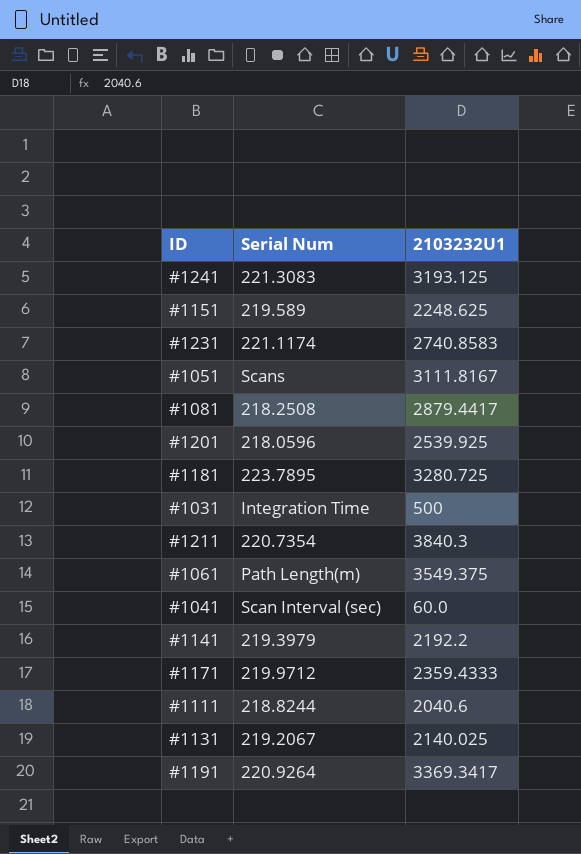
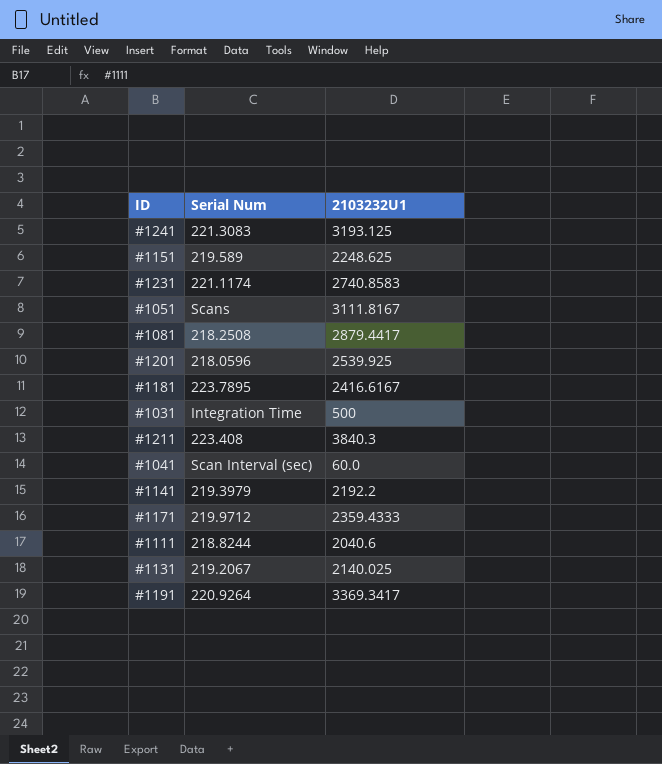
row #1061: Path Length(m) | 3549.375 -> none
#1181 | 2103232U1: 3280.725 -> 2416.6167
#1211 | Serial Num: 220.7354 -> 223.408

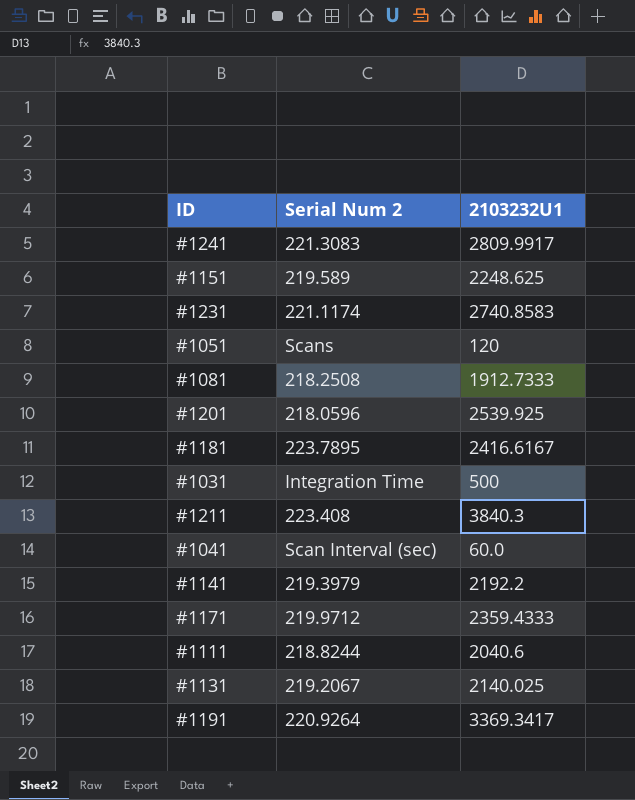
column name: Serial Num -> Serial Num 2
#1241 | 2103232U1: 3193.125 -> 2809.9917
#1051 | 2103232U1: 3111.8167 -> 120
#1081 | 2103232U1: 2879.4417 -> 1912.7333

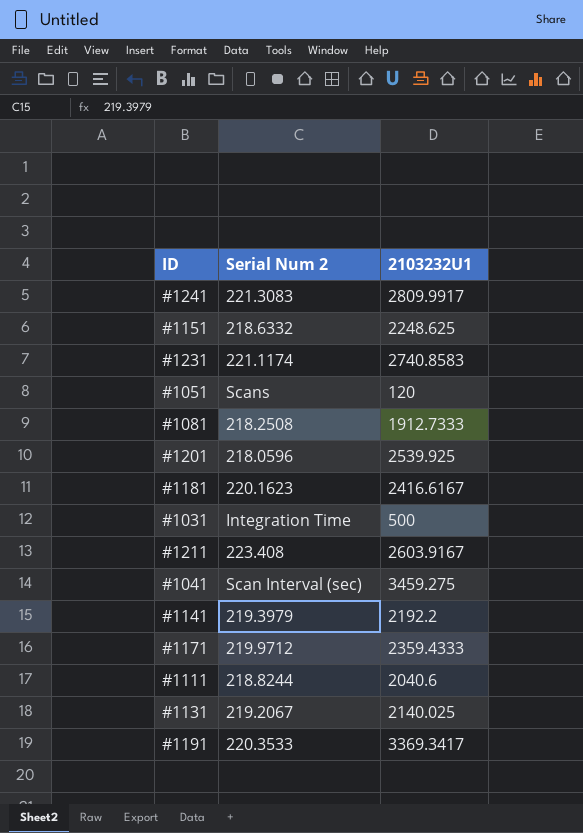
#1151 | Serial Num 2: 219.589 -> 218.6332
#1181 | Serial Num 2: 223.7895 -> 220.1623
#1211 | 2103232U1: 3840.3 -> 2603.9167
#1041 | 2103232U1: 60.0 -> 3459.275
#1191 | Serial Num 2: 220.9264 -> 220.3533

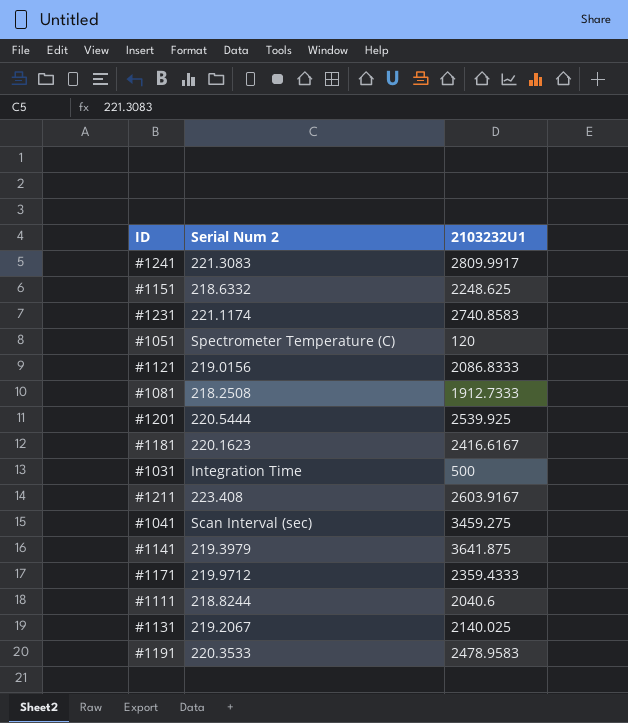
#1051 | Serial Num 2: Scans -> Spectrometer Temperature (C)
row #1121: none -> 219.0156 | 2086.8333
#1201 | Serial Num 2: 218.0596 -> 220.5444
#1141 | 2103232U1: 2192.2 -> 3641.875
#1191 | 2103232U1: 3369.3417 -> 2478.9583

